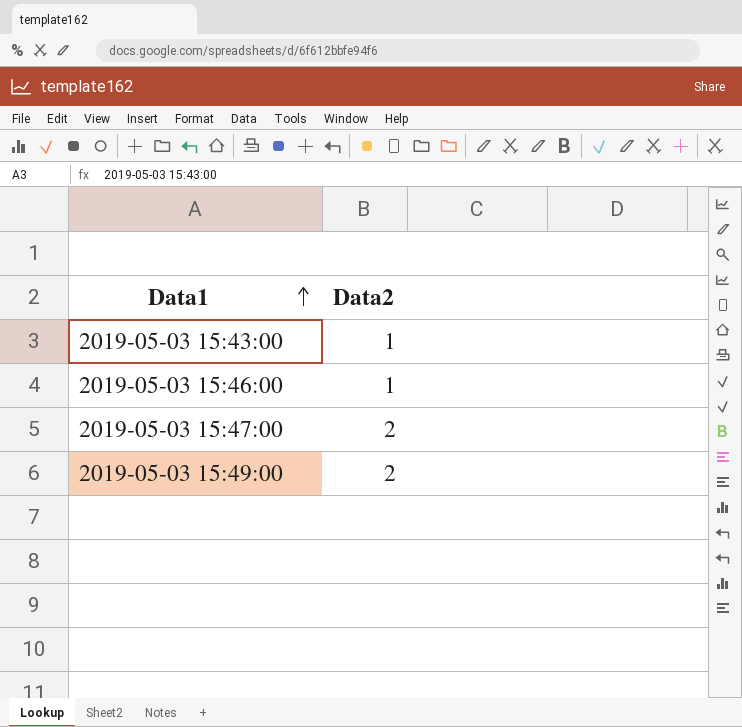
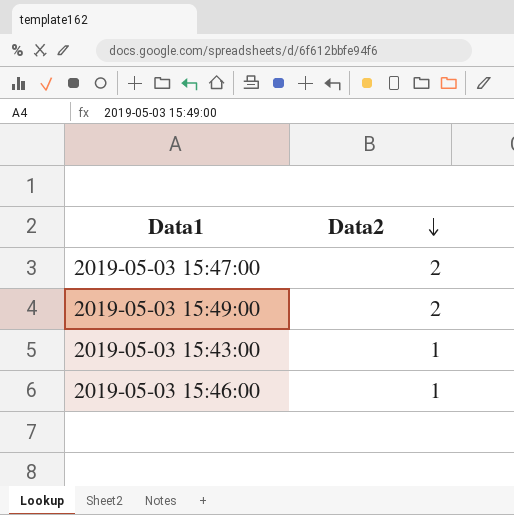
row order: Data1 ascending -> Data2 descending

